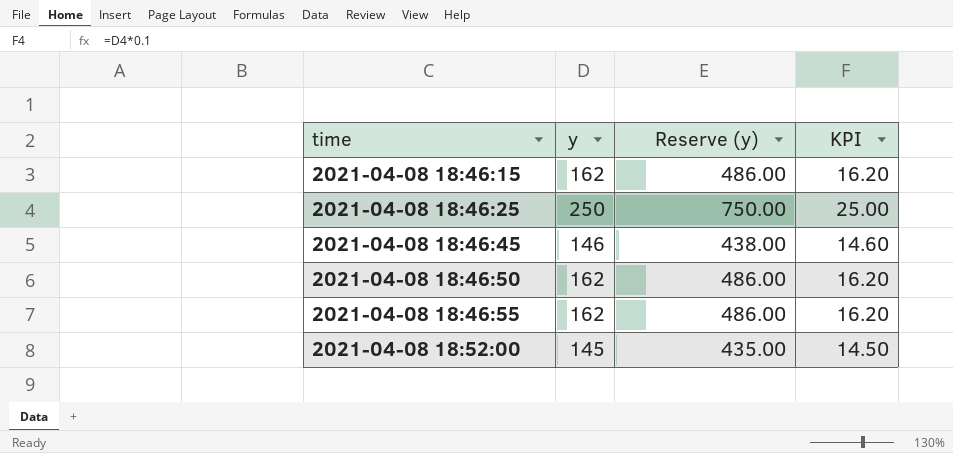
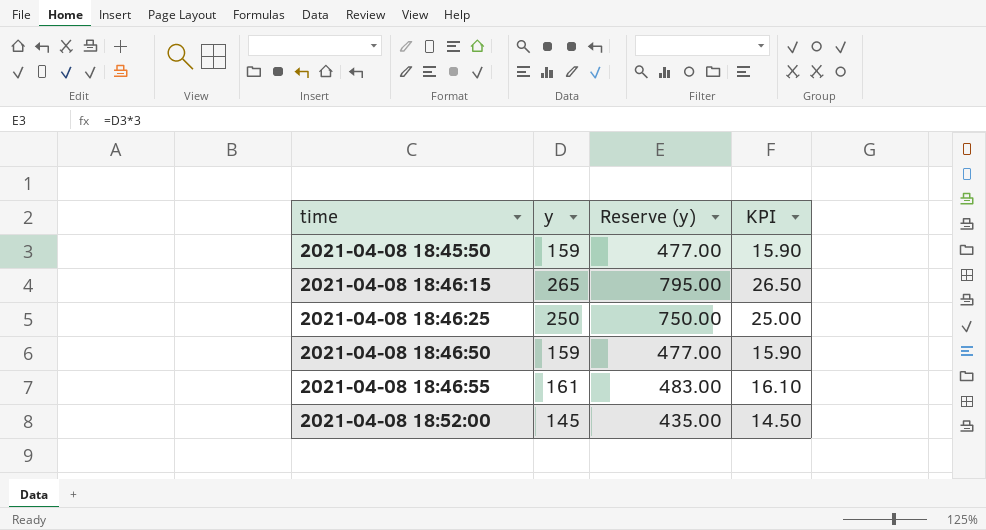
row 2021-04-08 18:46:45: 146 | 438.00 | 14.60 -> none
row 2021-04-08 18:45:50: none -> 159 | 477.00 | 15.90
2021-04-08 18:46:15 | y: 162 -> 265
2021-04-08 18:46:15 | Reserve (y): 486.00 -> 795.00
2021-04-08 18:46:15 | KPI: 16.20 -> 26.50
2021-04-08 18:46:50 | y: 162 -> 159
2021-04-08 18:46:50 | Reserve (y): 486.00 -> 477.00
2021-04-08 18:46:50 | KPI: 16.20 -> 15.90
2021-04-08 18:46:55 | y: 162 -> 161
2021-04-08 18:46:55 | Reserve (y): 486.00 -> 483.00
2021-04-08 18:46:55 | KPI: 16.20 -> 16.10

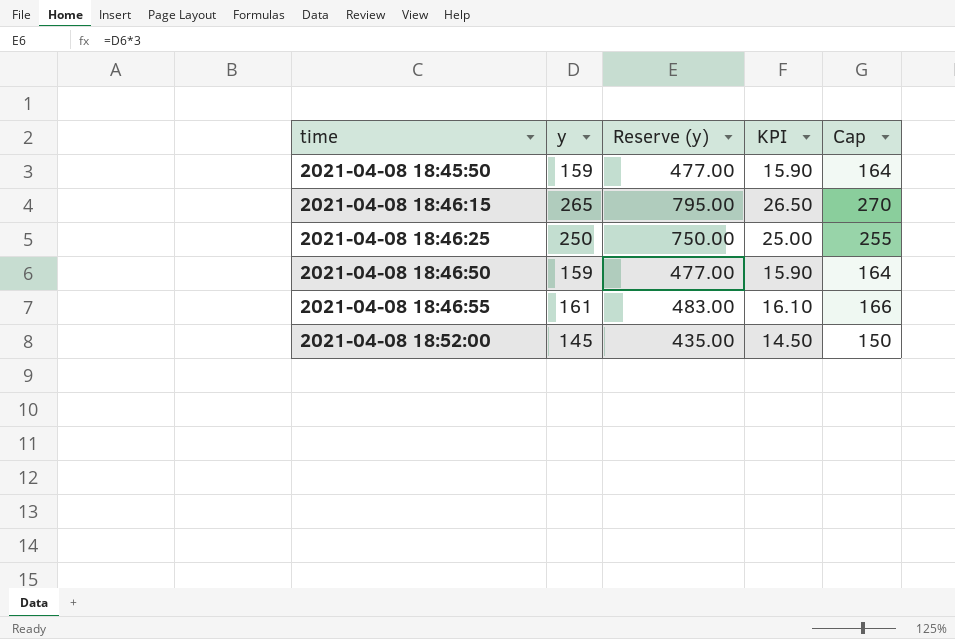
column Cap | formula: none -> [y] + 5

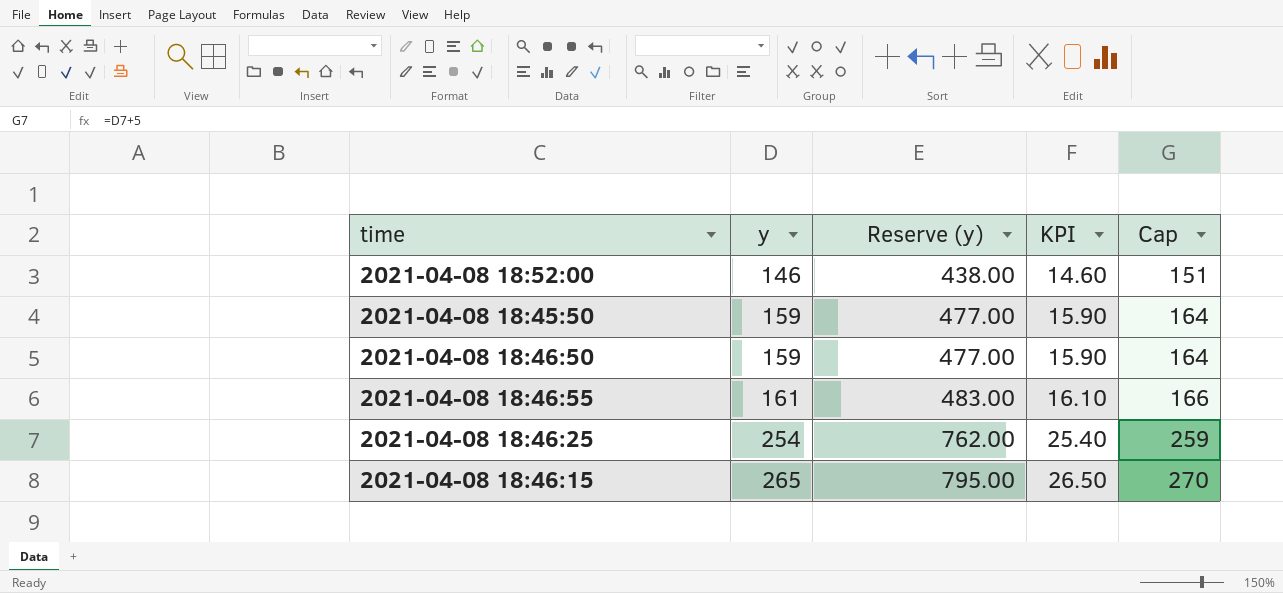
row order: time ascending -> y ascending
2021-04-08 18:52:00 | y: 145 -> 146
2021-04-08 18:52:00 | Reserve (y): 435.00 -> 438.00
2021-04-08 18:52:00 | KPI: 14.50 -> 14.60
2021-04-08 18:52:00 | Cap: 150 -> 151
2021-04-08 18:46:25 | y: 250 -> 254
2021-04-08 18:46:25 | Reserve (y): 750.00 -> 762.00
2021-04-08 18:46:25 | KPI: 25.00 -> 25.40
2021-04-08 18:46:25 | Cap: 255 -> 259

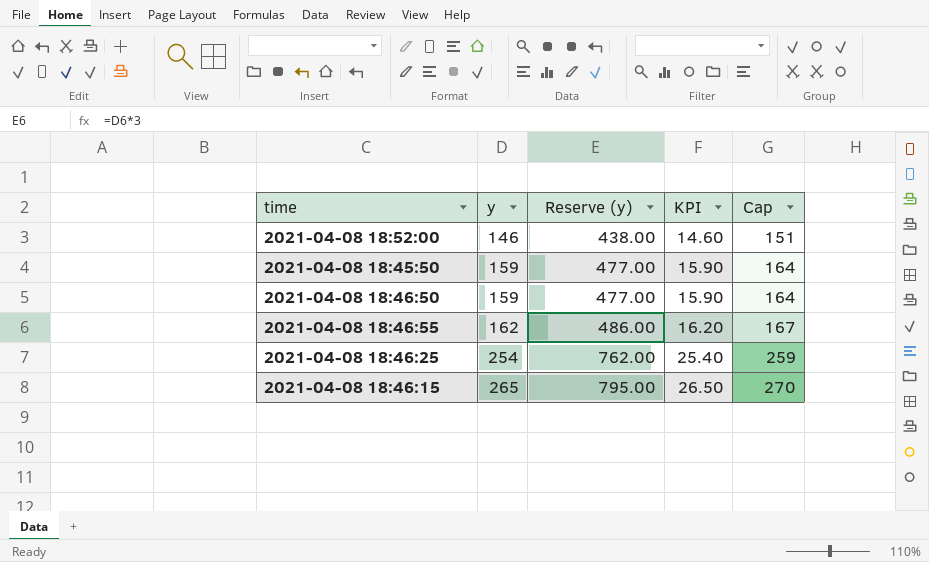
2021-04-08 18:46:55 | y: 161 -> 162
2021-04-08 18:46:55 | Reserve (y): 483.00 -> 486.00
2021-04-08 18:46:55 | KPI: 16.10 -> 16.20
2021-04-08 18:46:55 | Cap: 166 -> 167

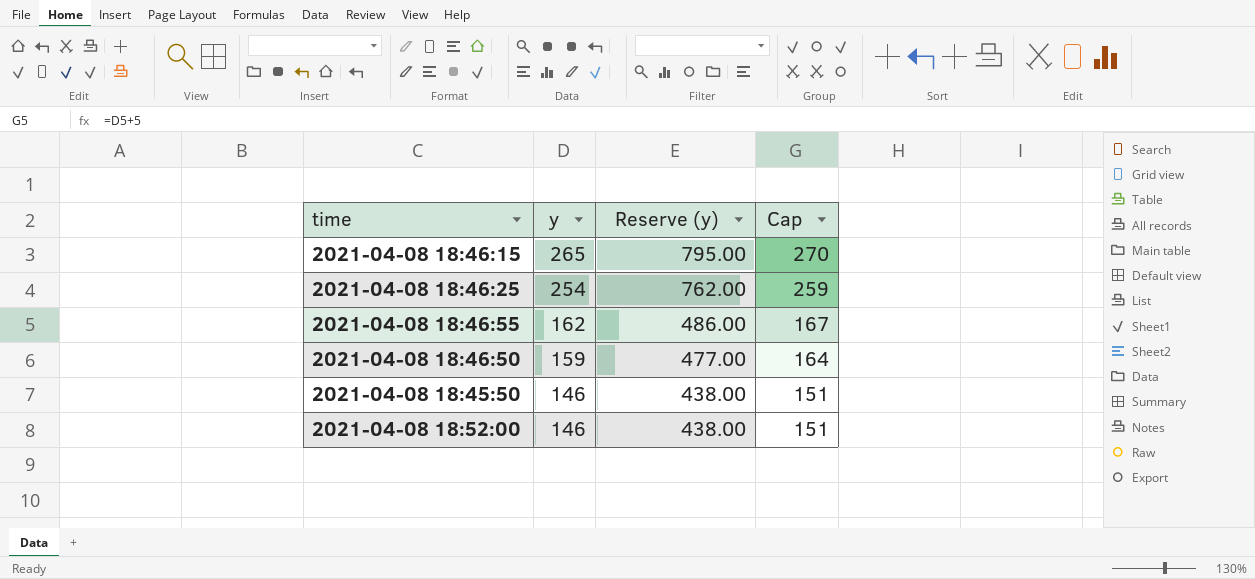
row order: y ascending -> y descending
column KPI | formula: [y] * 0.1 -> none
2021-04-08 18:45:50 | y: 159 -> 146
2021-04-08 18:45:50 | Reserve (y): 477.00 -> 438.00
2021-04-08 18:45:50 | Cap: 164 -> 151

